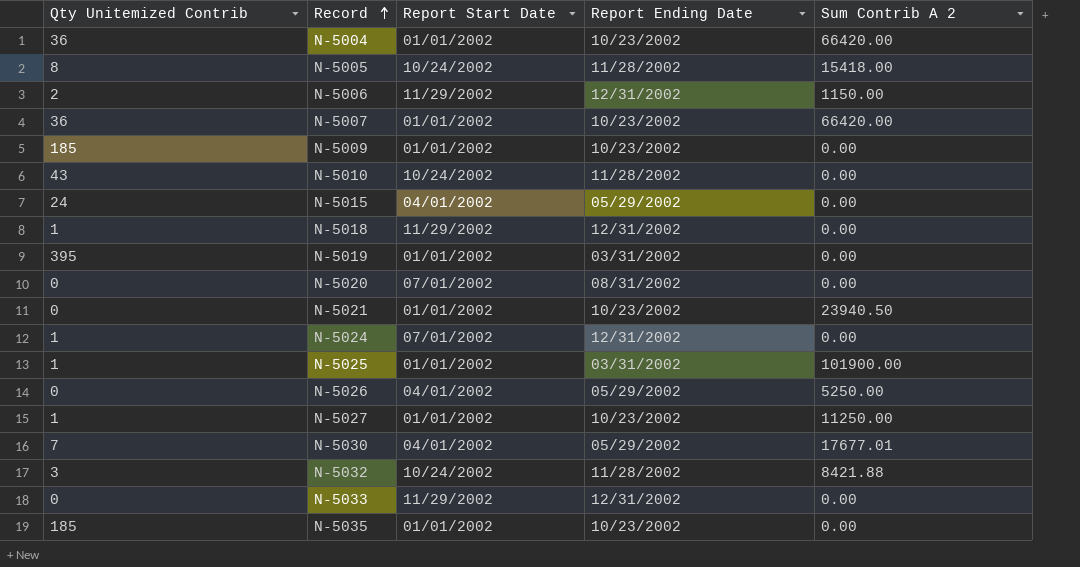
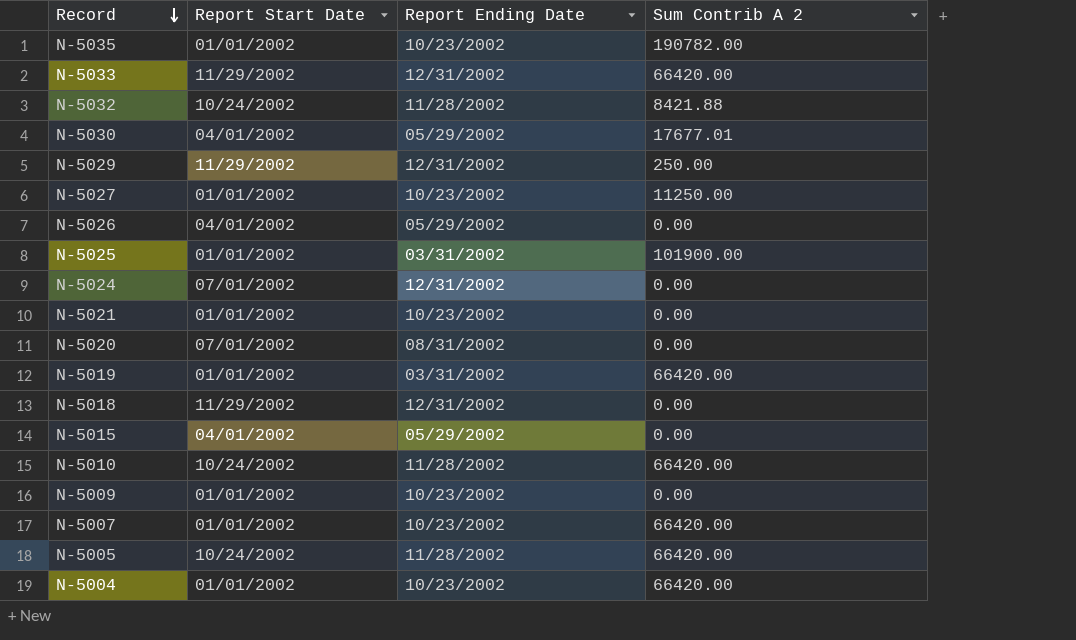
row order: Record ascending -> Record descending
column Qty Unitemized Contrib | position: 1 -> none
row N-5006: 2 | 11/29/2002 | 12/31/2002 | 1150.00 -> none
N-5035 | Sum Contrib A 2: 0.00 -> 190782.00
N-5033 | Sum Contrib A 2: 0.00 -> 66420.00
row N-5029: none -> 11/29/2002 | 12/31/2002 | 250.00
N-5026 | Sum Contrib A 2: 5250.00 -> 0.00
N-5021 | Sum Contrib A 2: 23940.50 -> 0.00
N-5019 | Sum Contrib A 2: 0.00 -> 66420.00
N-5010 | Sum Contrib A 2: 0.00 -> 66420.00
N-5005 | Sum Contrib A 2: 15418.00 -> 66420.00

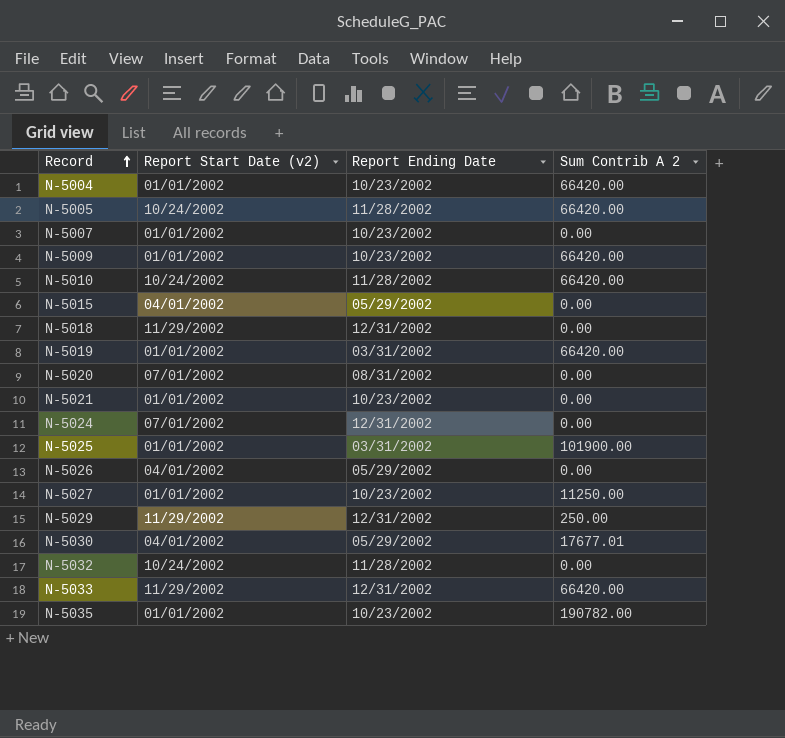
row order: Record descending -> Record ascending
column name: Report Start Date -> Report Start Date (v2)
N-5007 | Sum Contrib A 2: 66420.00 -> 0.00
N-5009 | Sum Contrib A 2: 0.00 -> 66420.00
N-5032 | Sum Contrib A 2: 8421.88 -> 0.00

